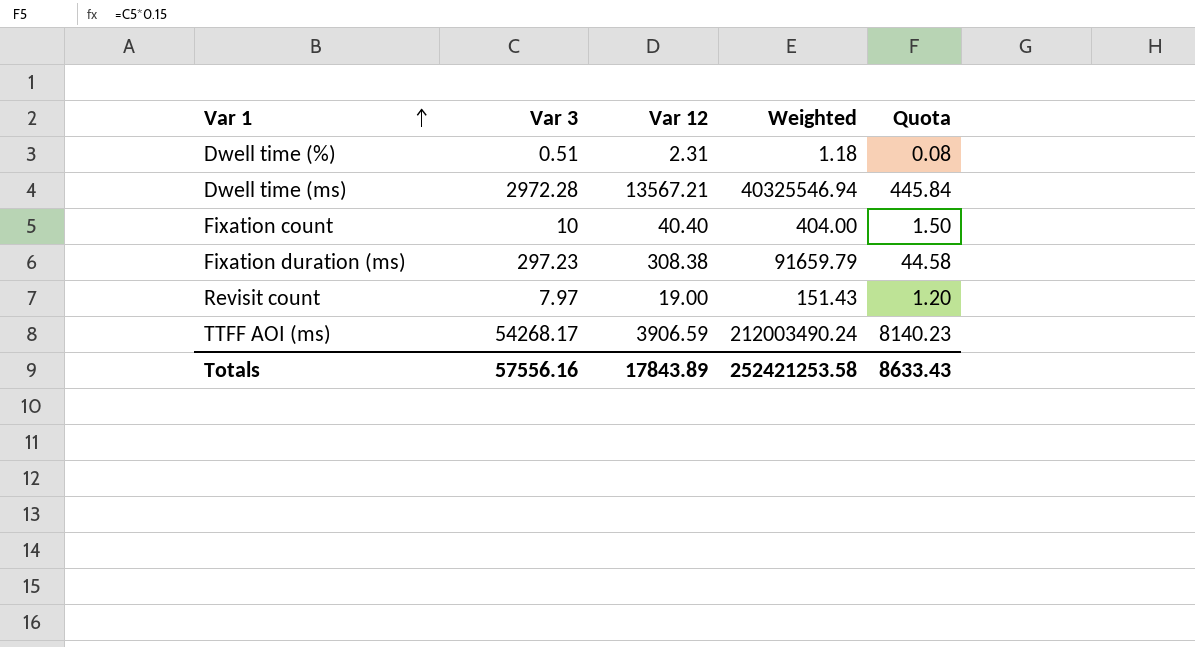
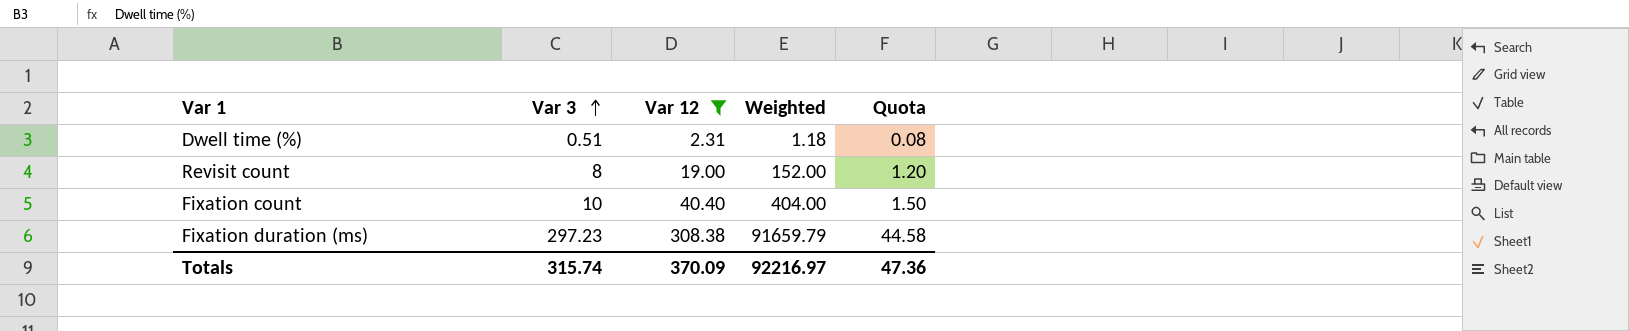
filter: none -> Var 12 <= 308.38
row order: Var 1 ascending -> Var 3 ascending
Revisit count | Var 3: 7.97 -> 8
Revisit count | Weighted: 151.43 -> 152.00
Totals | Var 3: 57556.16 -> 315.74
Totals | Var 12: 17843.89 -> 370.09
Totals | Weighted: 252421253.58 -> 92216.97
Totals | Quota: 8633.43 -> 47.36

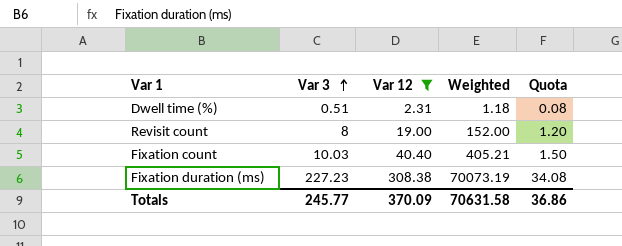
Fixation count | Var 3: 10 -> 10.03
Fixation count | Weighted: 404.00 -> 405.21
Fixation duration (ms) | Var 3: 297.23 -> 227.23
Fixation duration (ms) | Weighted: 91659.79 -> 70073.19
Fixation duration (ms) | Quota: 44.58 -> 34.08
Totals | Var 3: 315.74 -> 245.77
Totals | Weighted: 92216.97 -> 70631.58
Totals | Quota: 47.36 -> 36.86

